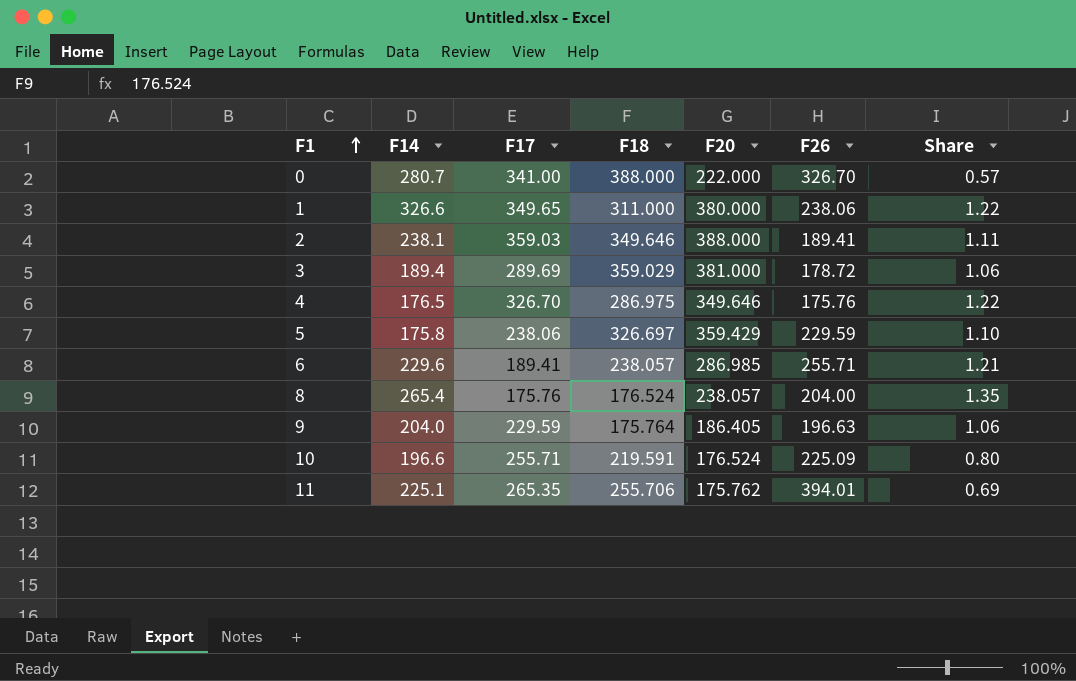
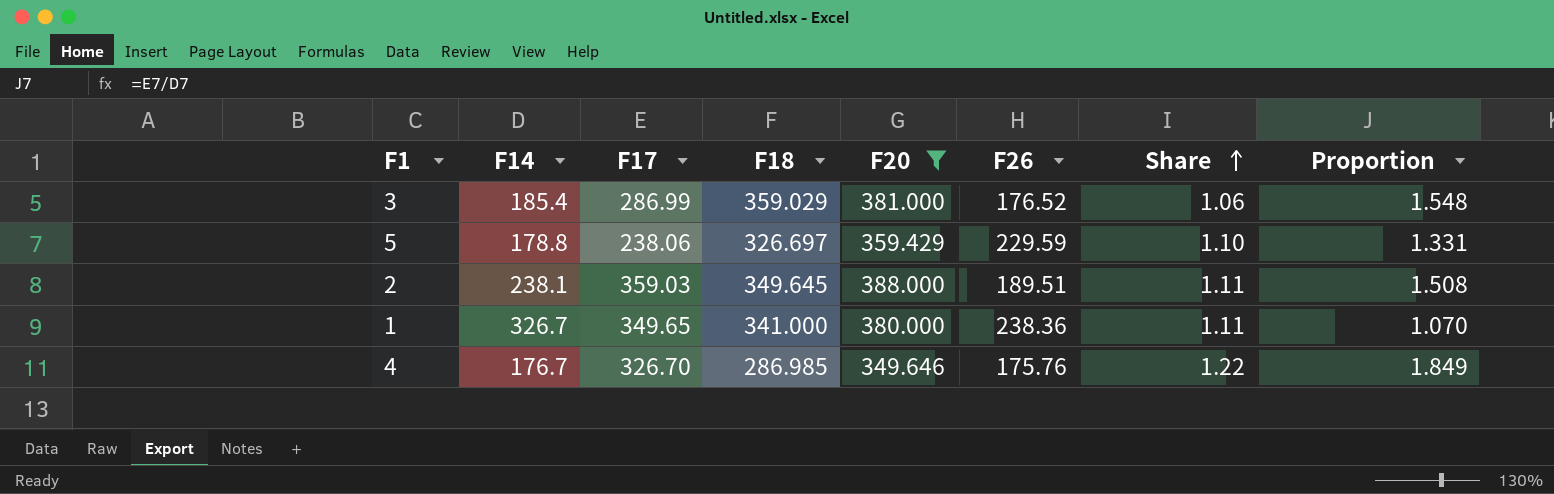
filter: none -> F20 >= 349.646
row order: F1 ascending -> Share ascending
column Proportion | formula: none -> [F17] / [F14]
3 | F14: 189.4 -> 185.4
3 | F17: 289.69 -> 286.99
3 | F26: 178.72 -> 176.52
5 | F14: 175.8 -> 178.8
2 | F18: 349.646 -> 349.645
2 | F26: 189.41 -> 189.51
1 | F14: 326.6 -> 326.7
1 | F18: 311.000 -> 341.000
1 | F26: 238.06 -> 238.36
1 | Share: 1.22 -> 1.11
4 | F14: 176.5 -> 176.7
4 | F18: 286.975 -> 286.985

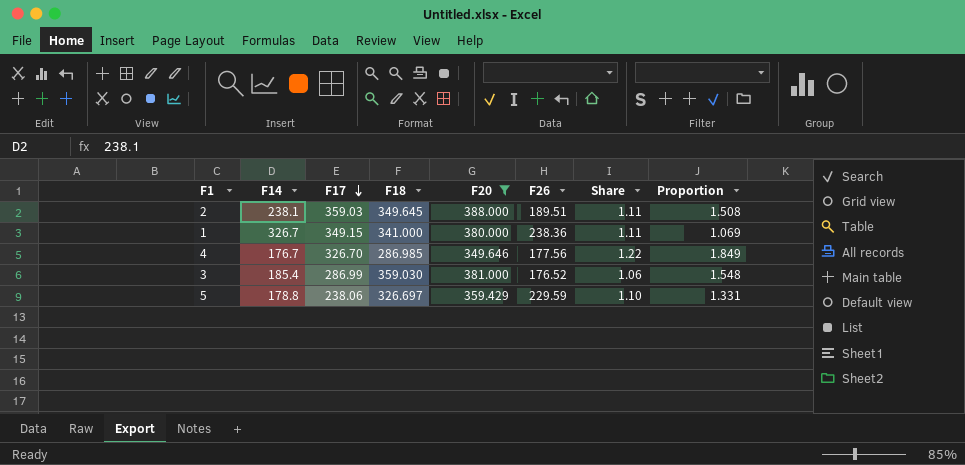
row order: Share ascending -> F17 descending
1 | F17: 349.65 -> 349.15
1 | Proportion: 1.070 -> 1.069
4 | F26: 175.76 -> 177.56
3 | F18: 359.029 -> 359.030

